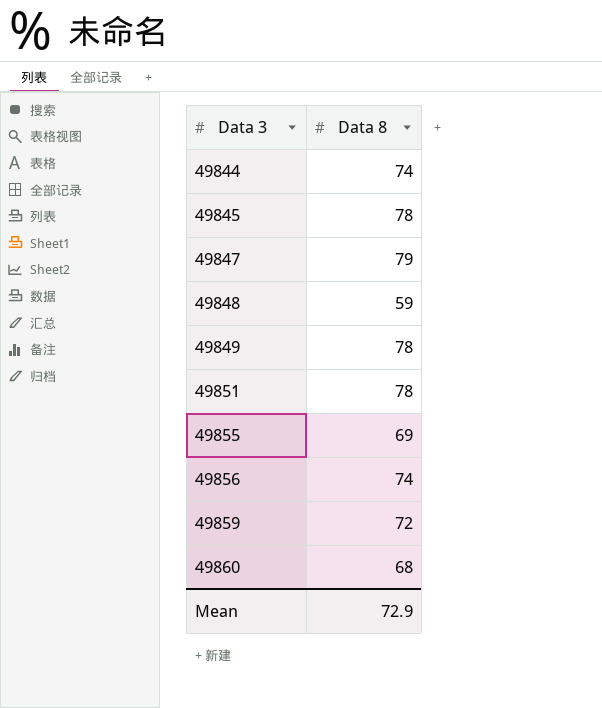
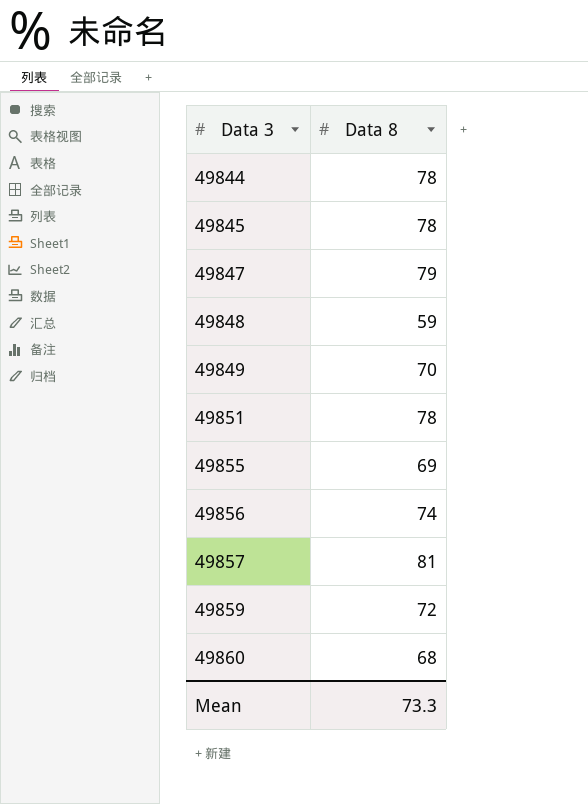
49844 | Data 8: 74 -> 78
49849 | Data 8: 78 -> 70
row 49857: none -> 81
Mean | Data 8: 72.9 -> 73.3

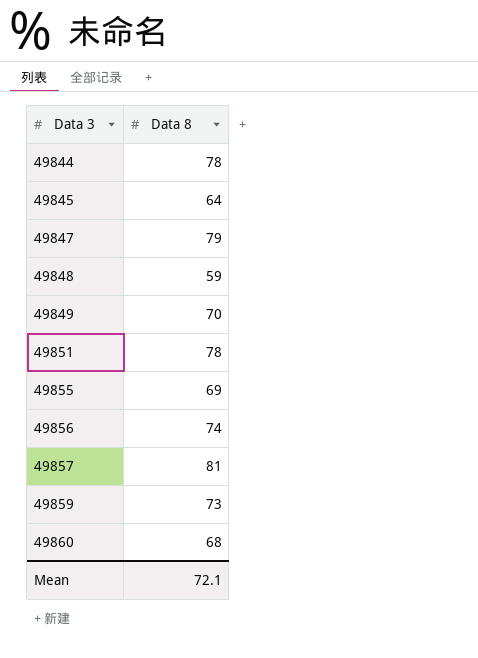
49845 | Data 8: 78 -> 64
49859 | Data 8: 72 -> 73
Mean | Data 8: 73.3 -> 72.1

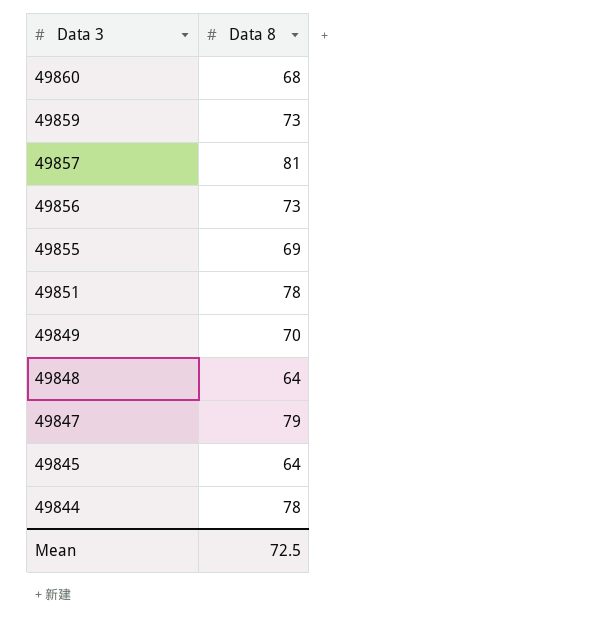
row order: Data 3 ascending -> Data 3 descending
49856 | Data 8: 74 -> 73
49848 | Data 8: 59 -> 64
Mean | Data 8: 72.1 -> 72.5

